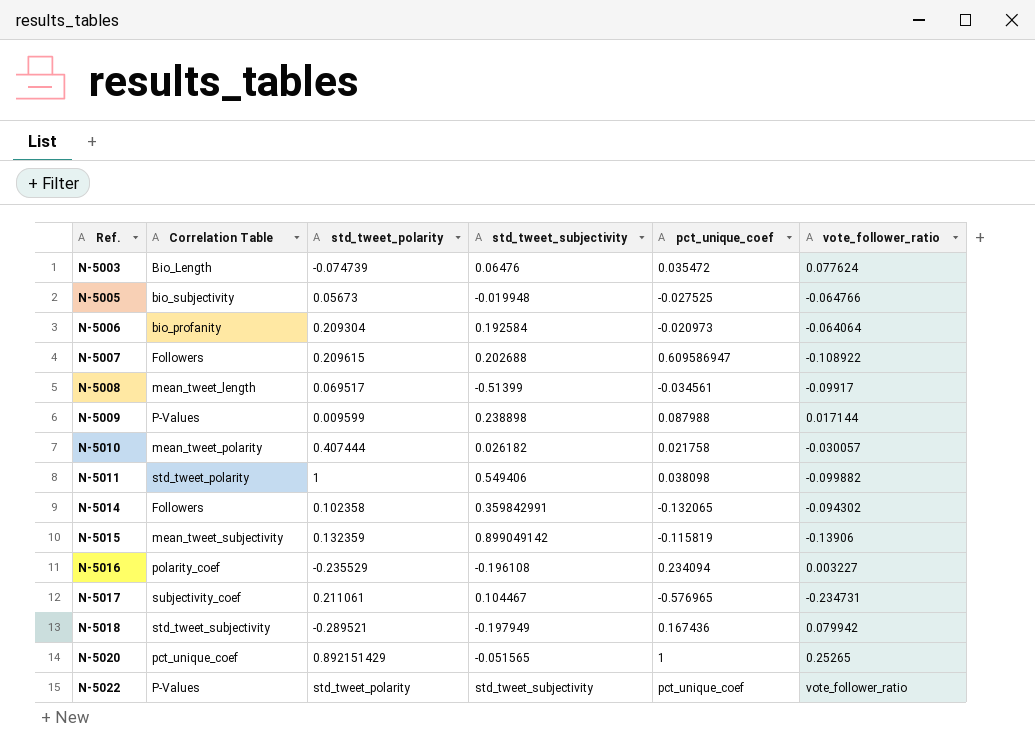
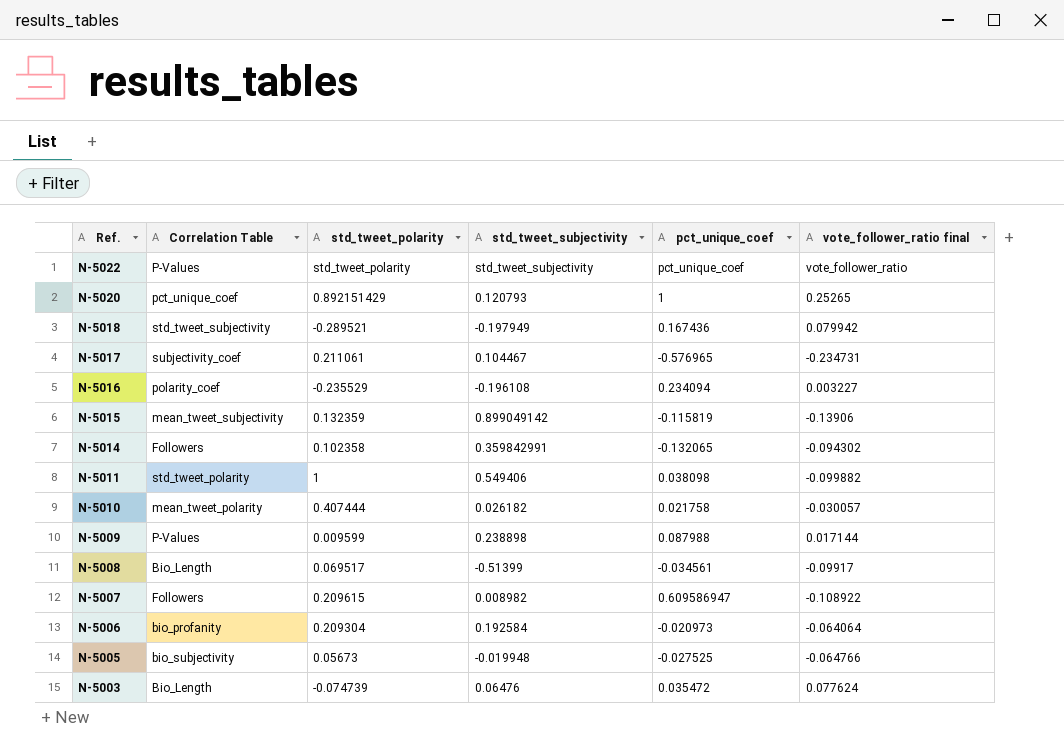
row order: Ref. ascending -> Ref. descending
column name: vote_follower_ratio -> vote_follower_ratio final
N-5020 | std_tweet_subjectivity: -0.051565 -> 0.120793
N-5008 | Correlation Table: mean_tweet_length -> Bio_Length
N-5007 | std_tweet_subjectivity: 0.202688 -> 0.008982

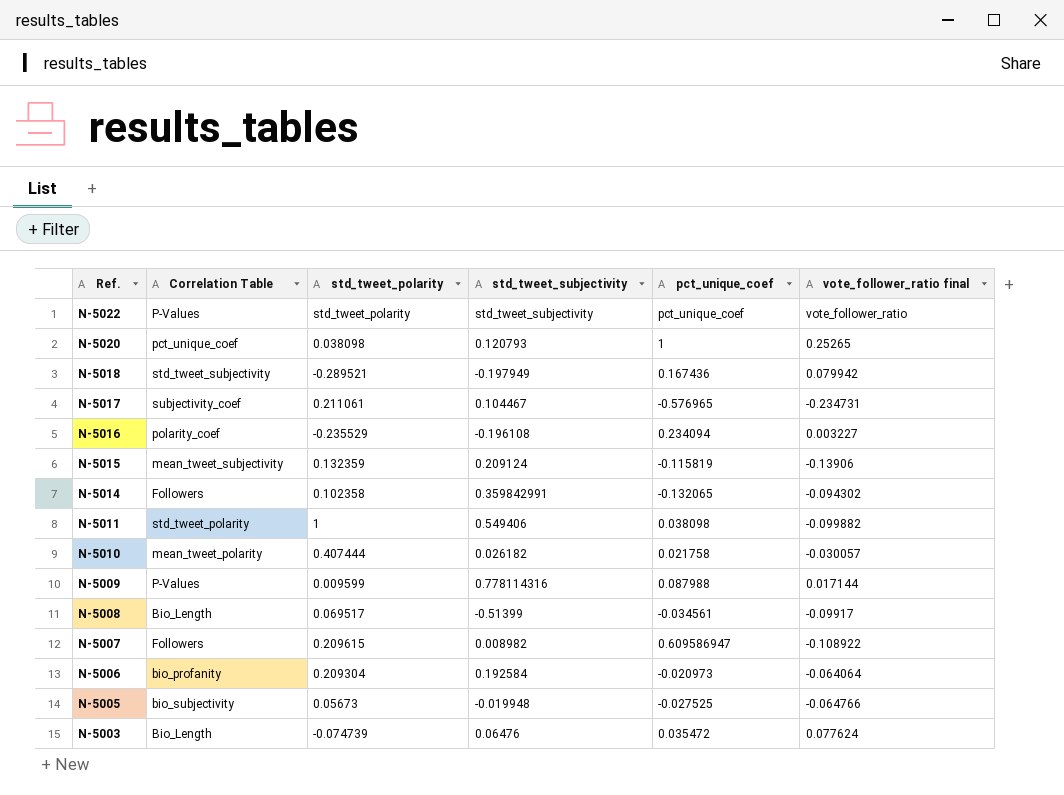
N-5020 | std_tweet_polarity: 0.892151429 -> 0.038098
N-5015 | std_tweet_subjectivity: 0.899049142 -> 0.209124
N-5009 | std_tweet_subjectivity: 0.238898 -> 0.778114316

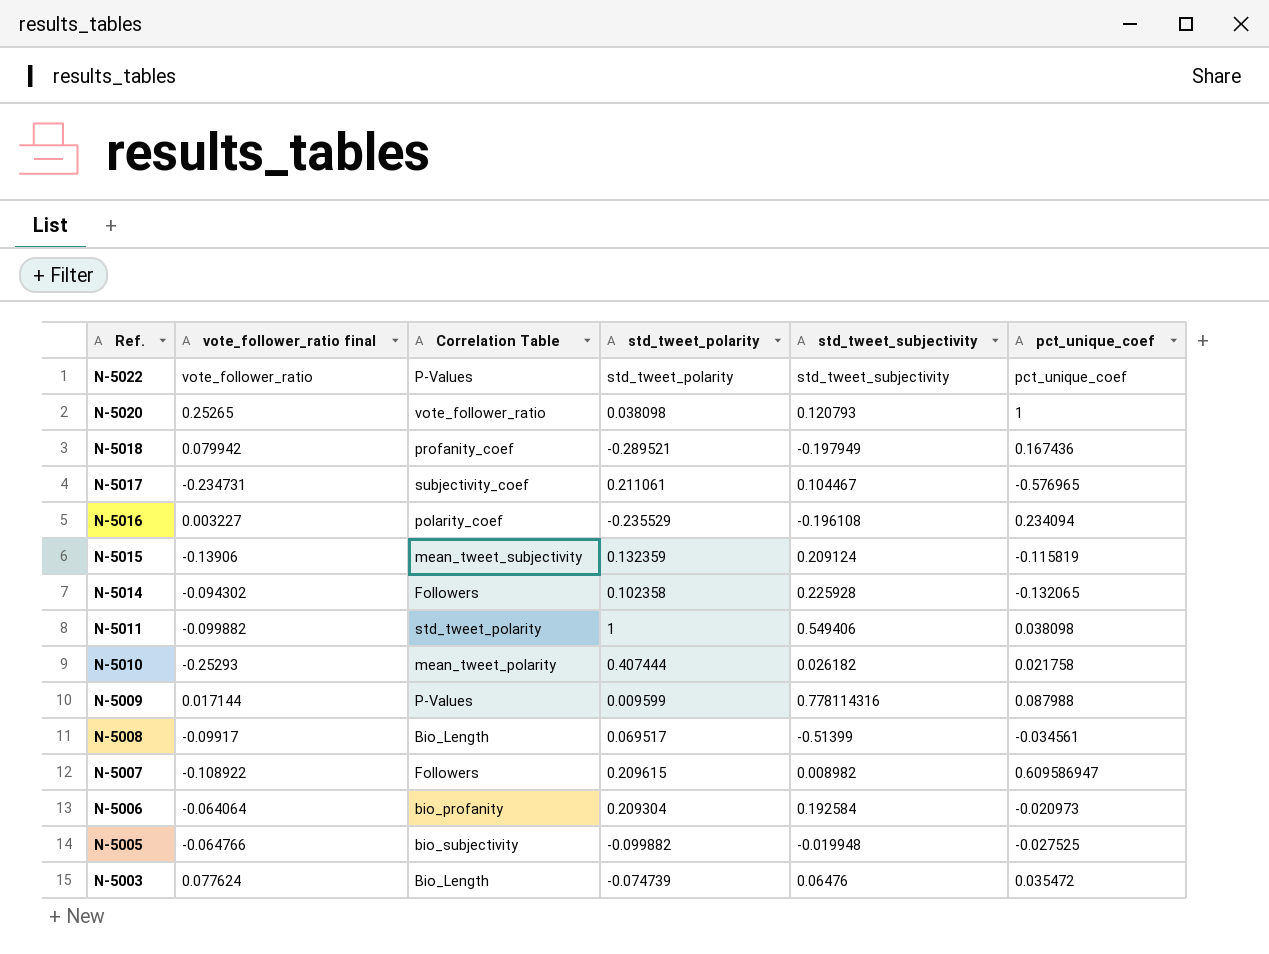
column vote_follower_ratio final | position: 6 -> 2
N-5020 | Correlation Table: pct_unique_coef -> vote_follower_ratio
N-5018 | Correlation Table: std_tweet_subjectivity -> profanity_coef
N-5014 | std_tweet_subjectivity: 0.359842991 -> 0.225928
N-5010 | vote_follower_ratio final: -0.030057 -> -0.25293
N-5005 | std_tweet_polarity: 0.05673 -> -0.099882

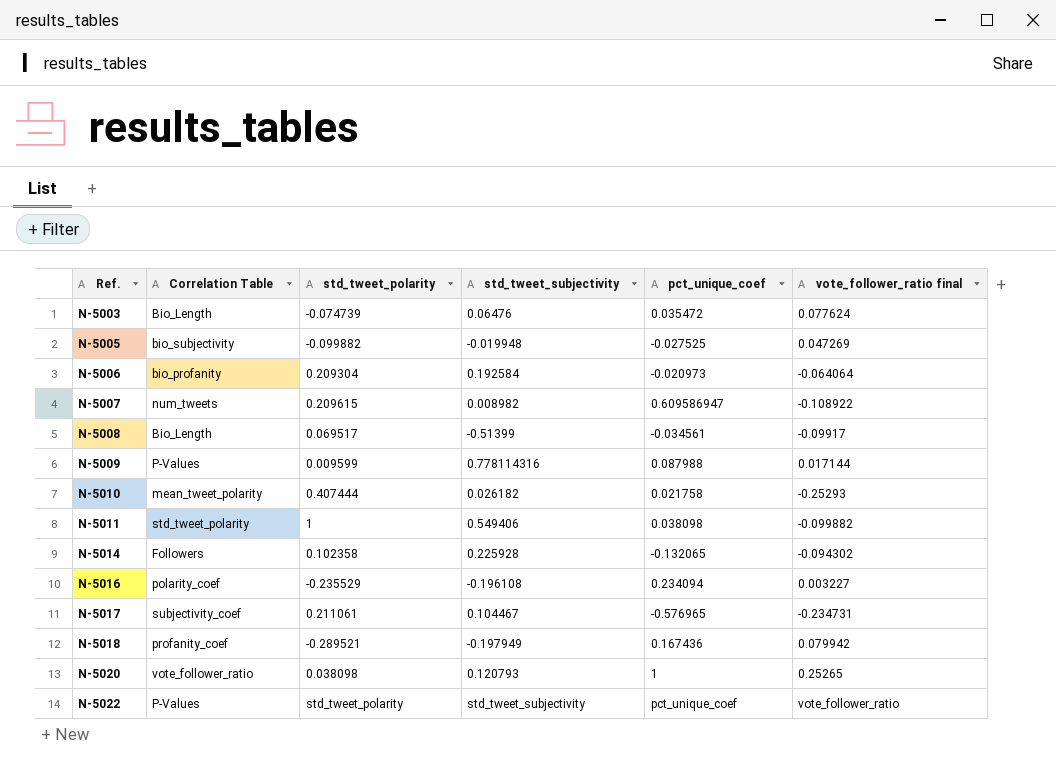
row order: Ref. descending -> Ref. ascending
column vote_follower_ratio final | position: 2 -> 6
row N-5015: -0.13906 | mean_tweet_subjectivity | 0.132359 | 0.209124 | -0.115819 -> none
N-5005 | vote_follower_ratio final: -0.064766 -> 0.047269
N-5007 | Correlation Table: Followers -> num_tweets

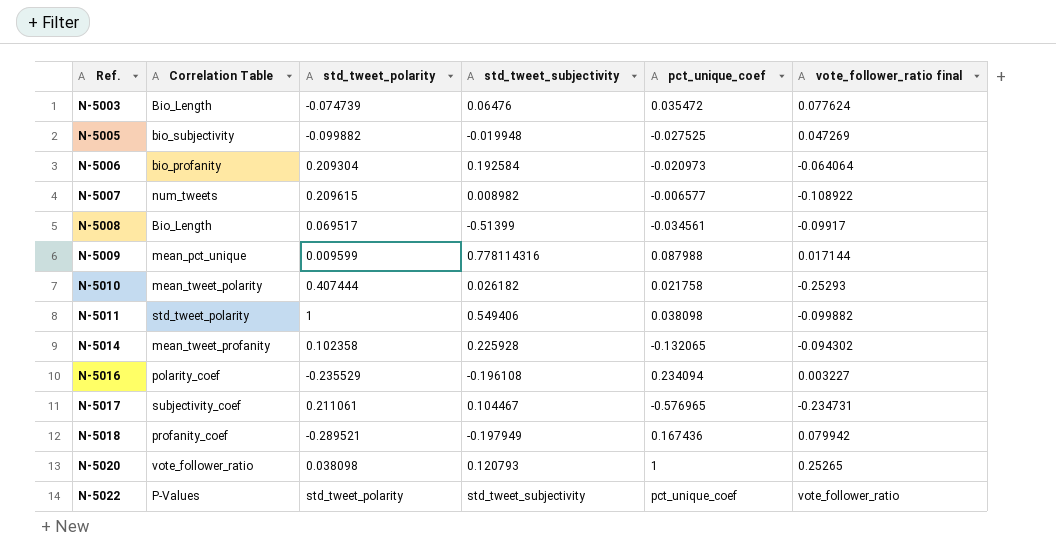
N-5007 | pct_unique_coef: 0.609586947 -> -0.006577
N-5009 | Correlation Table: P-Values -> mean_pct_unique
N-5014 | Correlation Table: Followers -> mean_tweet_profanity

